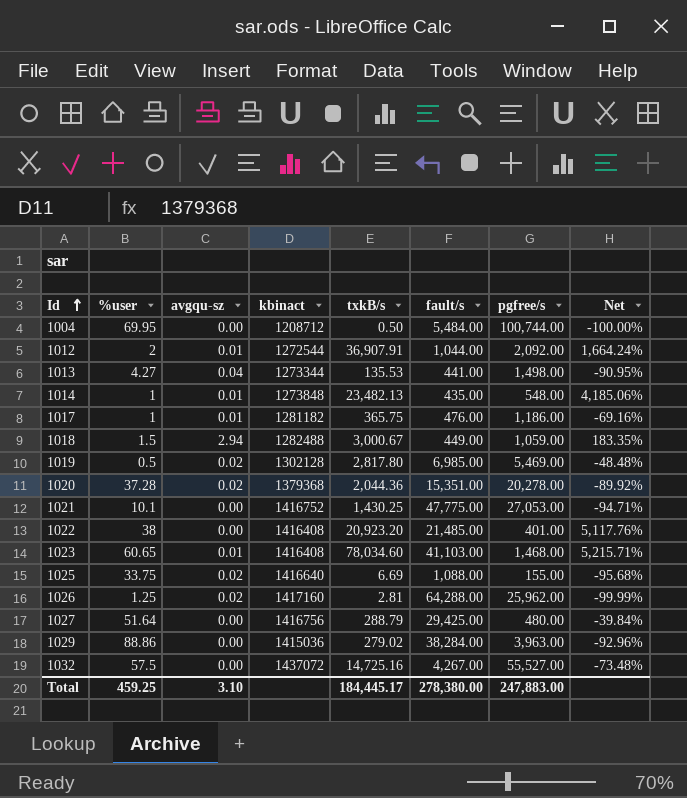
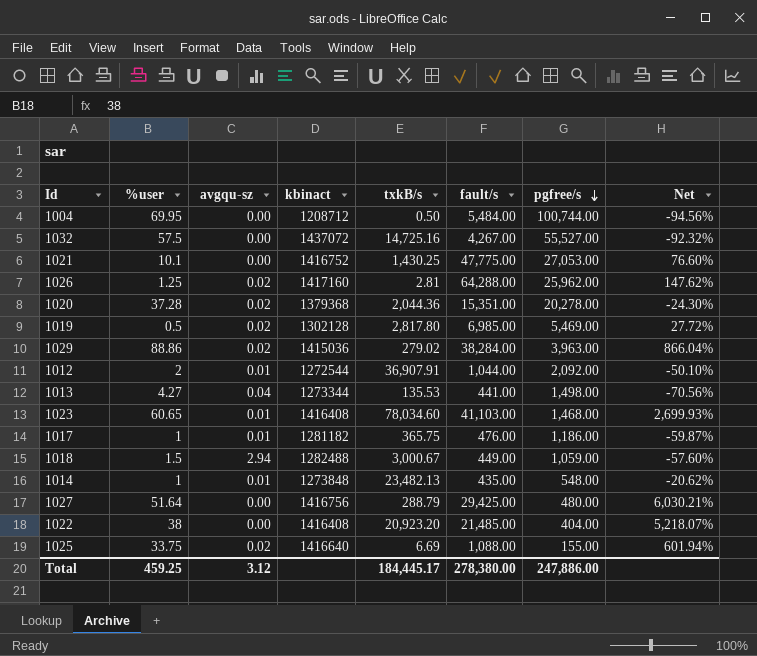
row order: Id ascending -> pgfree/s descending
column Net | formula: ([txkB/s] - [pgfree/s]) / [pgfree/s] -> ([fault/s] - [pgfree/s]) / [pgfree/s]
1029 | avgqu-sz: 0.00 -> 0.02
1022 | pgfree/s: 401.00 -> 404.00
Total | avgqu-sz: 3.10 -> 3.12
Total | pgfree/s: 247,883.00 -> 247,886.00

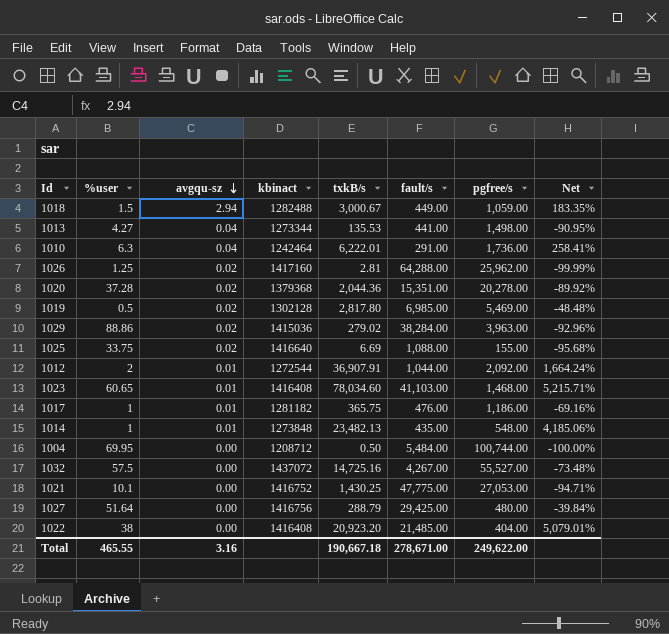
row order: pgfree/s descending -> avgqu-sz descending
column Net | formula: ([fault/s] - [pgfree/s]) / [pgfree/s] -> ([txkB/s] - [pgfree/s]) / [pgfree/s]
row 1010: none -> 6.3 | 0.04 | 1242464 | 6,222.01 | 291.00 | 1,736.00 | 258.41%
Total | %user: 459.25 -> 465.55
Total | avgqu-sz: 3.12 -> 3.16
Total | txkB/s: 184,445.17 -> 190,667.18
Total | fault/s: 278,380.00 -> 278,671.00
Total | pgfree/s: 247,886.00 -> 249,622.00

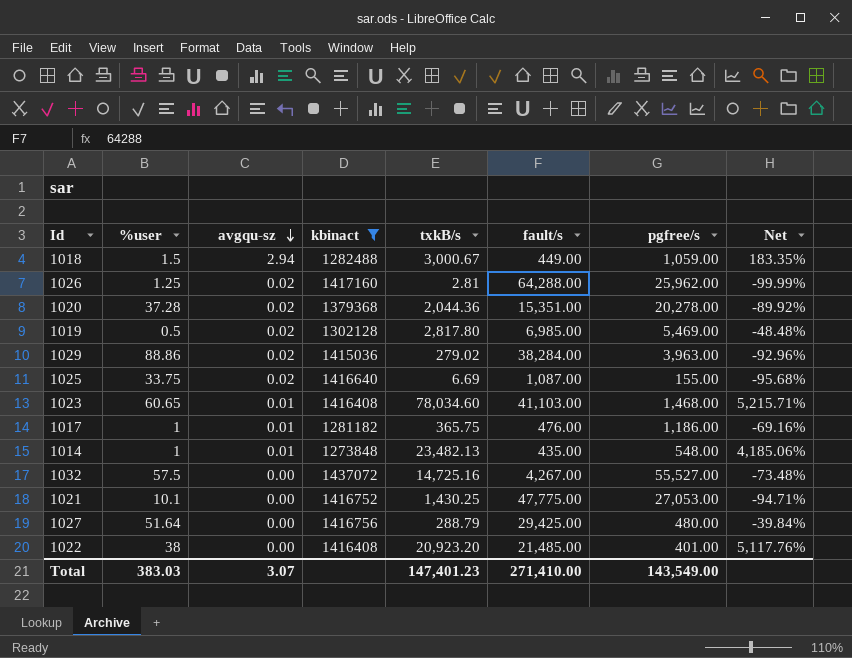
filter: none -> kbinact >= 1273848
1025 | fault/s: 1,088.00 -> 1,087.00
1022 | pgfree/s: 404.00 -> 401.00
1022 | Net: 5,079.01% -> 5,117.76%
Total | %user: 465.55 -> 383.03
Total | avgqu-sz: 3.16 -> 3.07
Total | txkB/s: 190,667.18 -> 147,401.23
Total | fault/s: 278,671.00 -> 271,410.00
Total | pgfree/s: 249,622.00 -> 143,549.00

